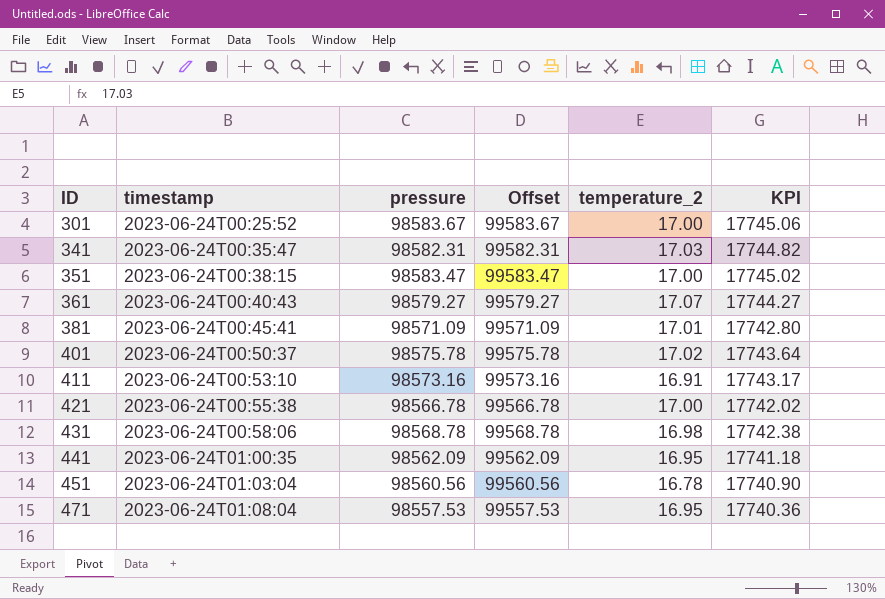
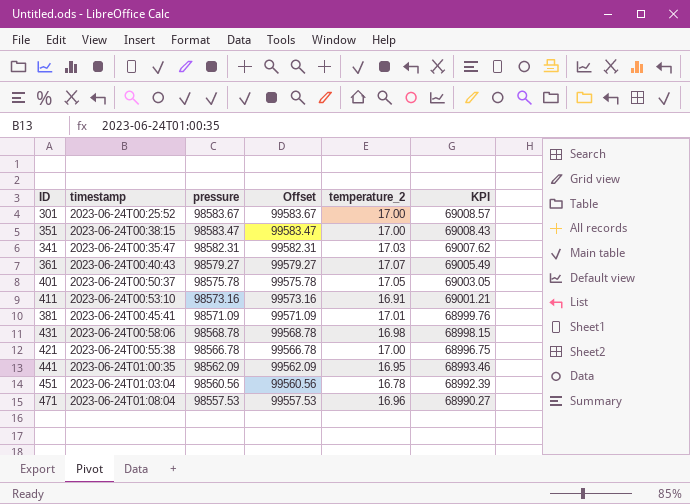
row order: ID ascending -> pressure descending
column KPI | formula: [pressure] * 0.18 -> [pressure] * 0.7
401 | temperature_2: 17.02 -> 17.05
471 | temperature_2: 16.95 -> 16.96

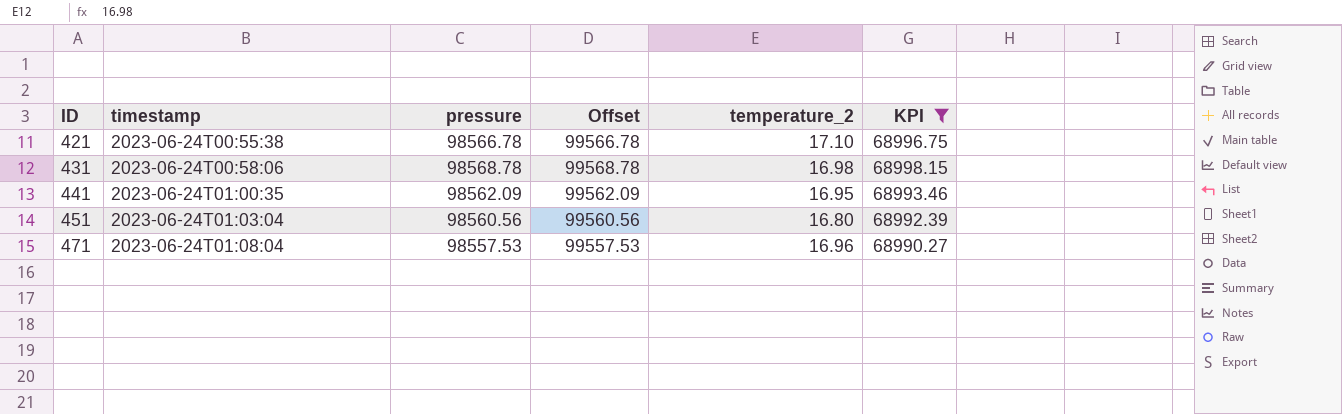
filter: none -> KPI <= 68998.15
row order: pressure descending -> ID ascending
421 | temperature_2: 17.00 -> 17.10
451 | temperature_2: 16.78 -> 16.80

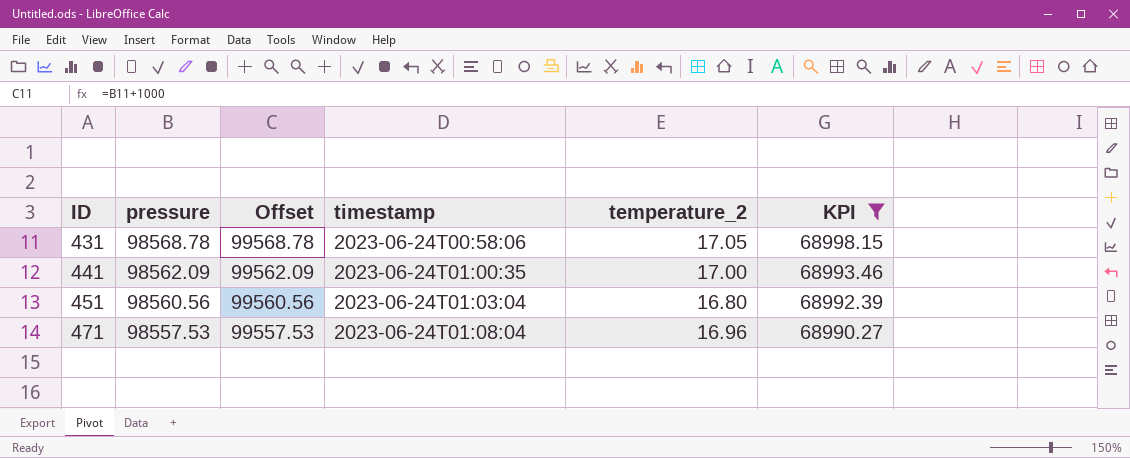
column timestamp | position: 2 -> 4
row 421: 2023-06-24T00:55:38 | 98566.78 | 99566.78 | 17.10 | 68996.75 -> none
431 | temperature_2: 16.98 -> 17.05
441 | temperature_2: 16.95 -> 17.00

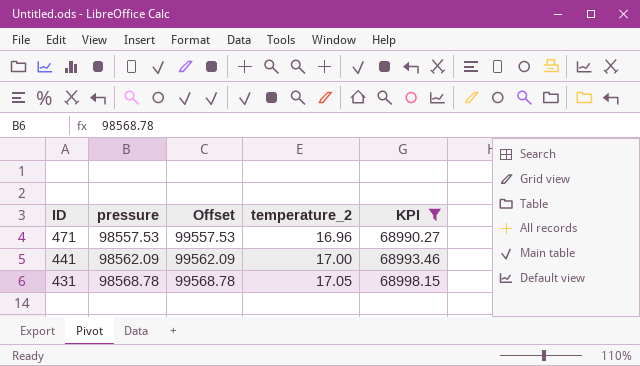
row order: ID ascending -> ID descending
column timestamp | position: 4 -> none
row 451: 98560.56 | 99560.56 | 2023-06-24T01:03:04 | 16.80 | 68992.39 -> none

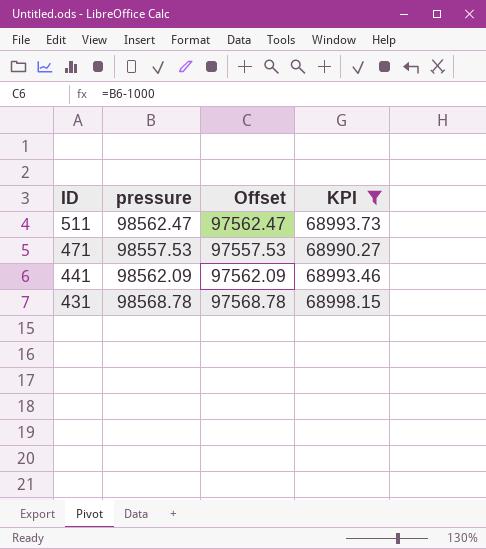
column temperature_2 | position: 4 -> none
column Offset | formula: [pressure] + 1000 -> [pressure] - 1000
row 511: none -> 98562.47 | 97562.47 | 68993.73

